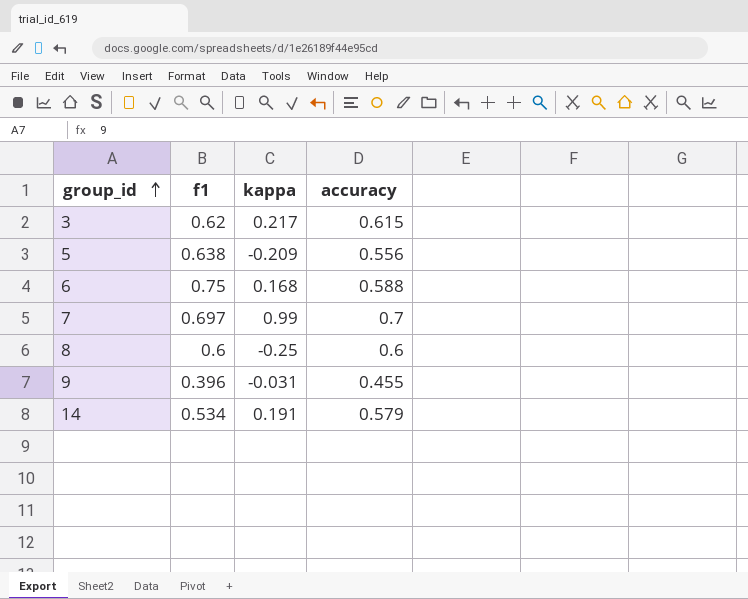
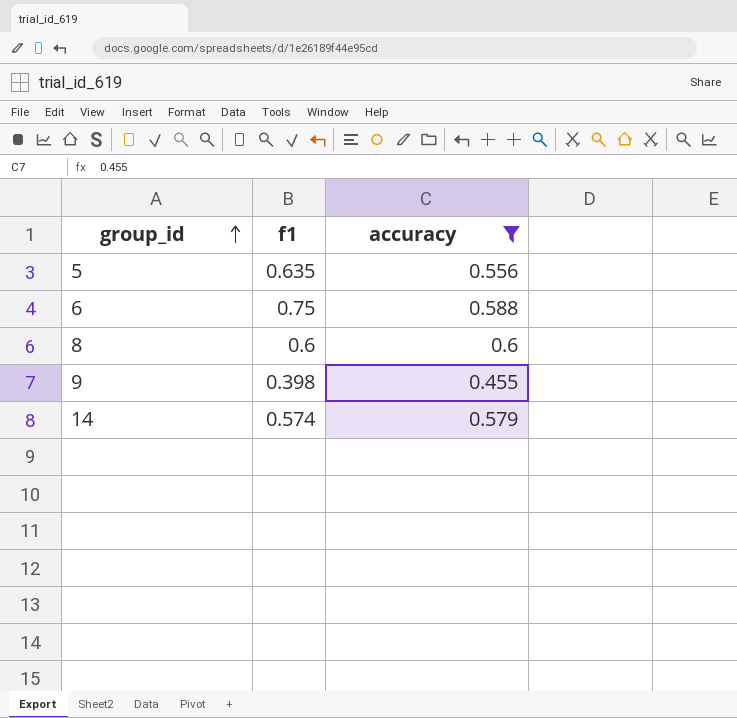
filter: none -> accuracy <= 0.6
column kappa | position: 3 -> none
5 | f1: 0.638 -> 0.635
9 | f1: 0.396 -> 0.398
14 | f1: 0.534 -> 0.574

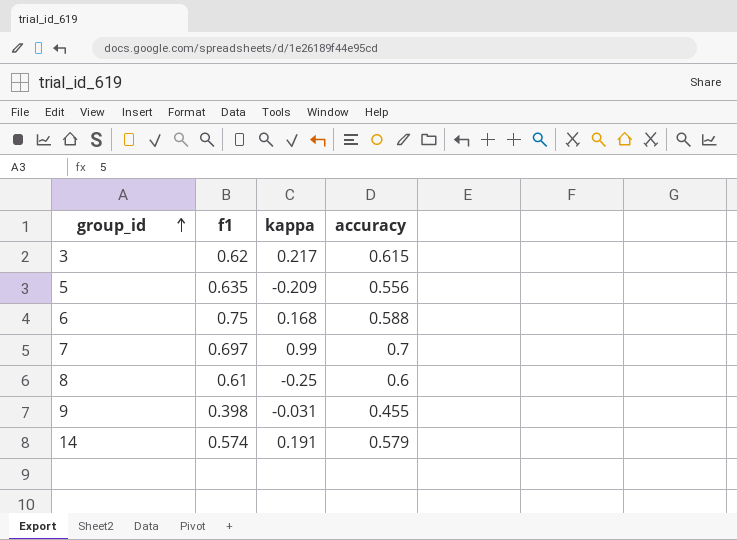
filter: accuracy <= 0.6 -> none
column kappa | position: none -> 3
8 | f1: 0.6 -> 0.61

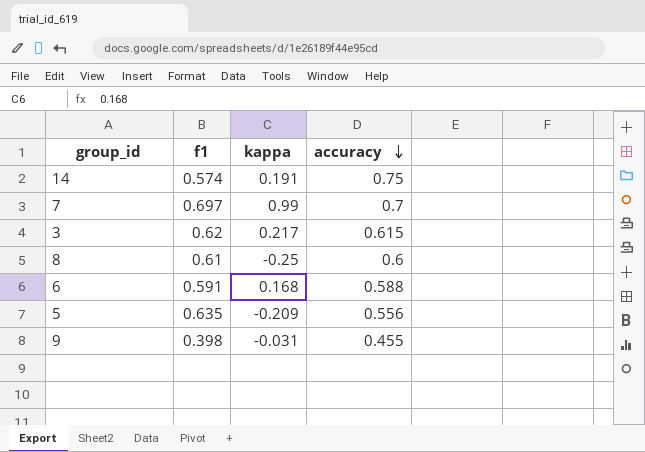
row order: group_id ascending -> accuracy descending
14 | accuracy: 0.579 -> 0.75
6 | f1: 0.75 -> 0.591

